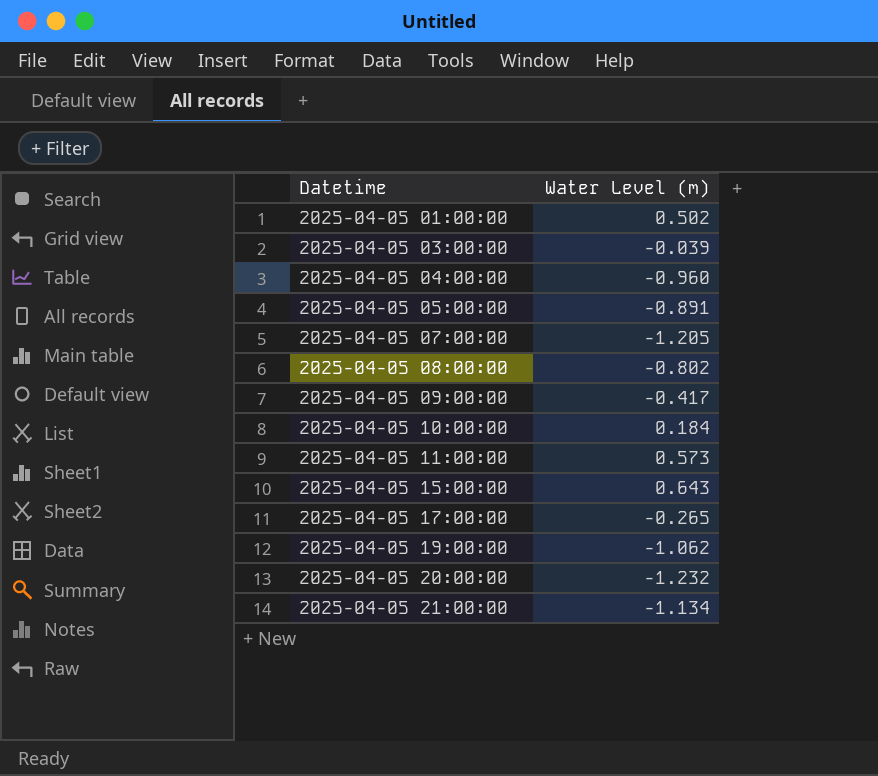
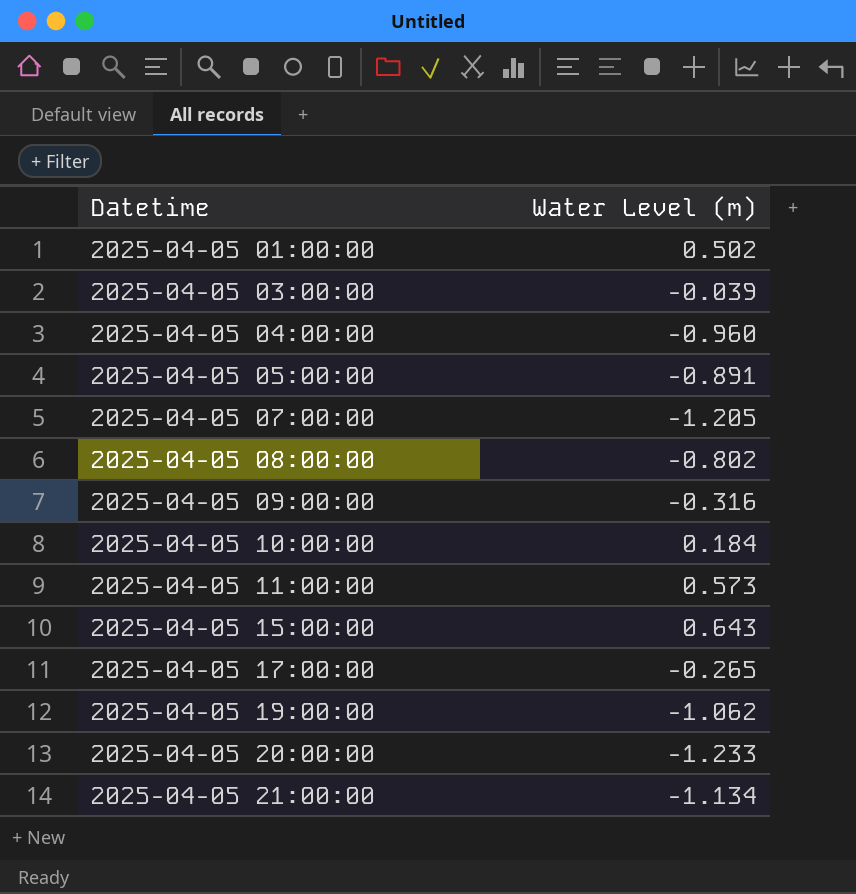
2025-04-05 09:00:00 | Water Level (m): -0.417 -> -0.316
2025-04-05 20:00:00 | Water Level (m): -1.232 -> -1.233

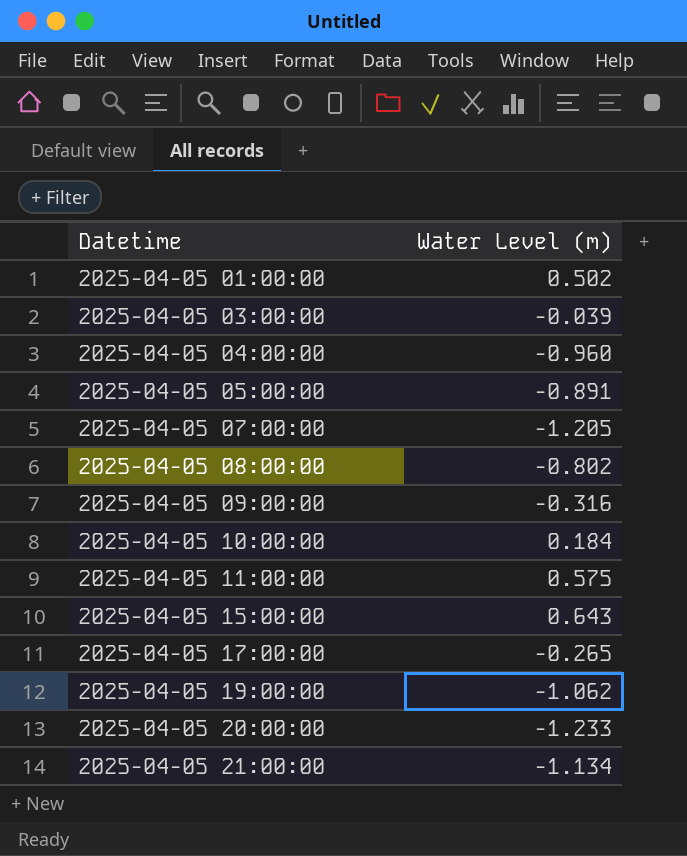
2025-04-05 11:00:00 | Water Level (m): 0.573 -> 0.575

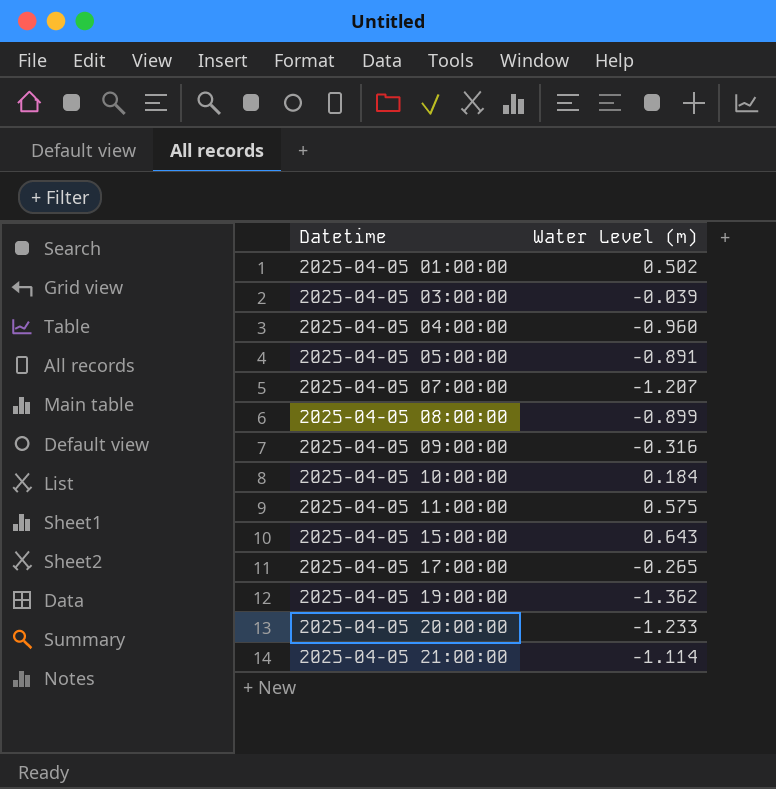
2025-04-05 07:00:00 | Water Level (m): -1.205 -> -1.207
2025-04-05 08:00:00 | Water Level (m): -0.802 -> -0.899
2025-04-05 19:00:00 | Water Level (m): -1.062 -> -1.362
2025-04-05 21:00:00 | Water Level (m): -1.134 -> -1.114

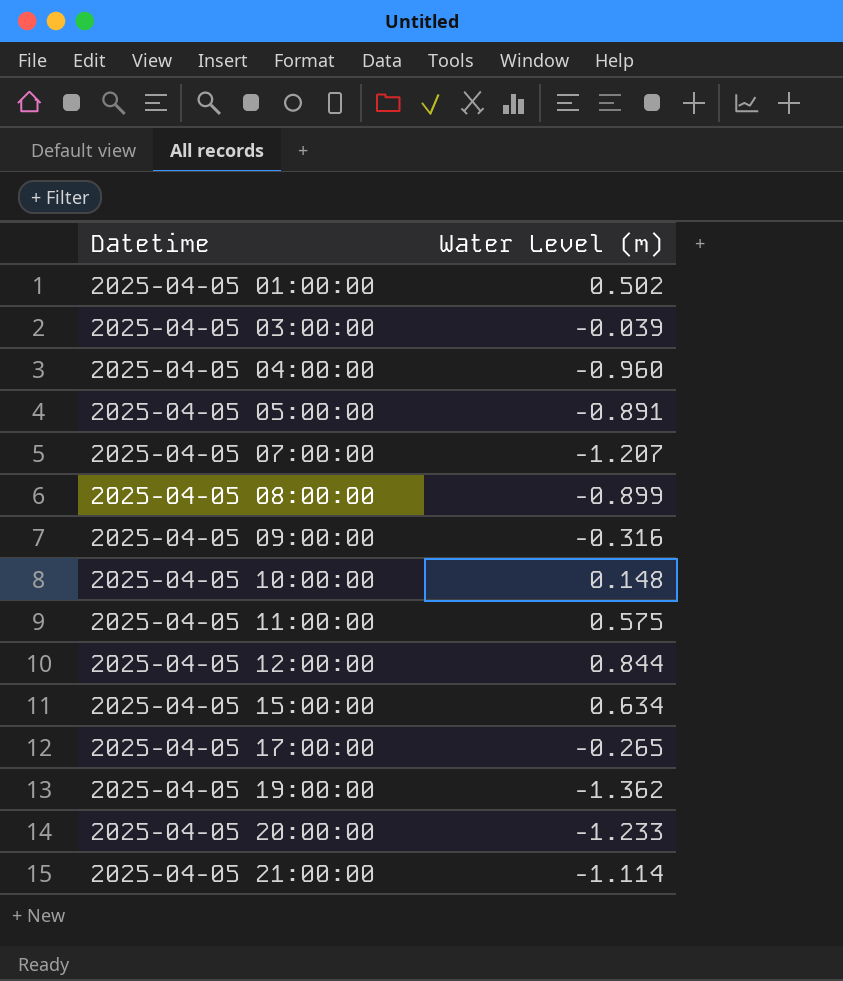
2025-04-05 10:00:00 | Water Level (m): 0.184 -> 0.148
row 2025-04-05 12:00:00: none -> 0.844
2025-04-05 15:00:00 | Water Level (m): 0.643 -> 0.634

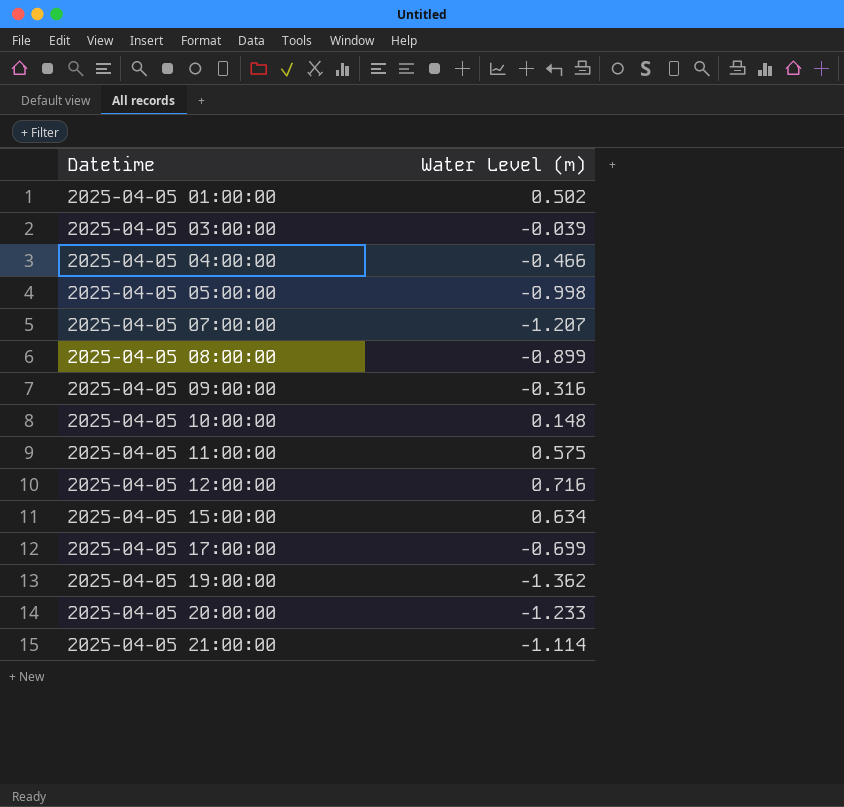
2025-04-05 04:00:00 | Water Level (m): -0.960 -> -0.466
2025-04-05 05:00:00 | Water Level (m): -0.891 -> -0.998
2025-04-05 12:00:00 | Water Level (m): 0.844 -> 0.716
2025-04-05 17:00:00 | Water Level (m): -0.265 -> -0.699

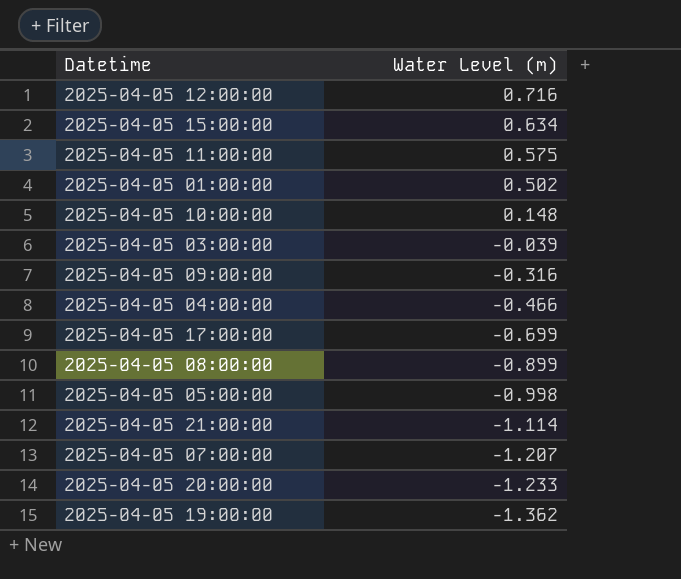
row order: Datetime ascending -> Water Level (m) descending

